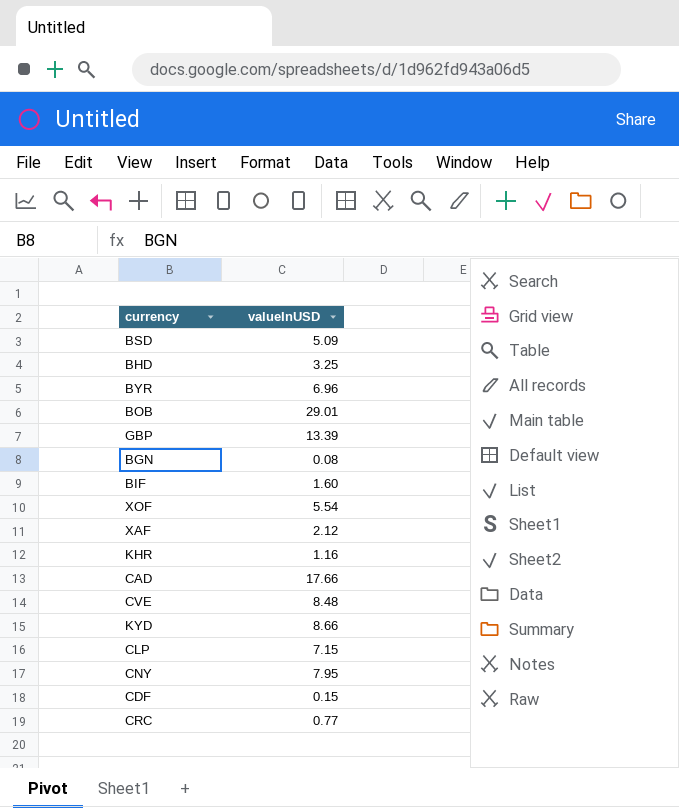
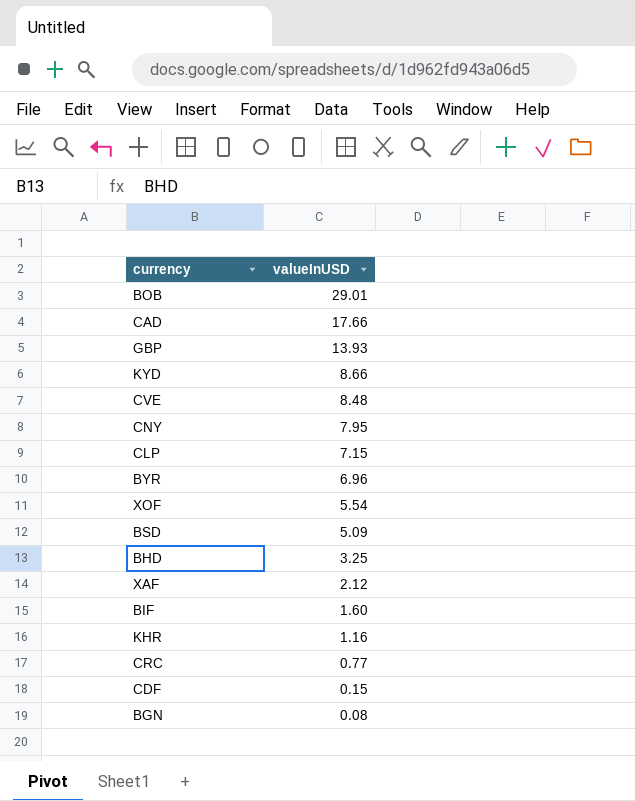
row order: none -> valueInUSD descending
GBP | valueInUSD: 13.39 -> 13.93

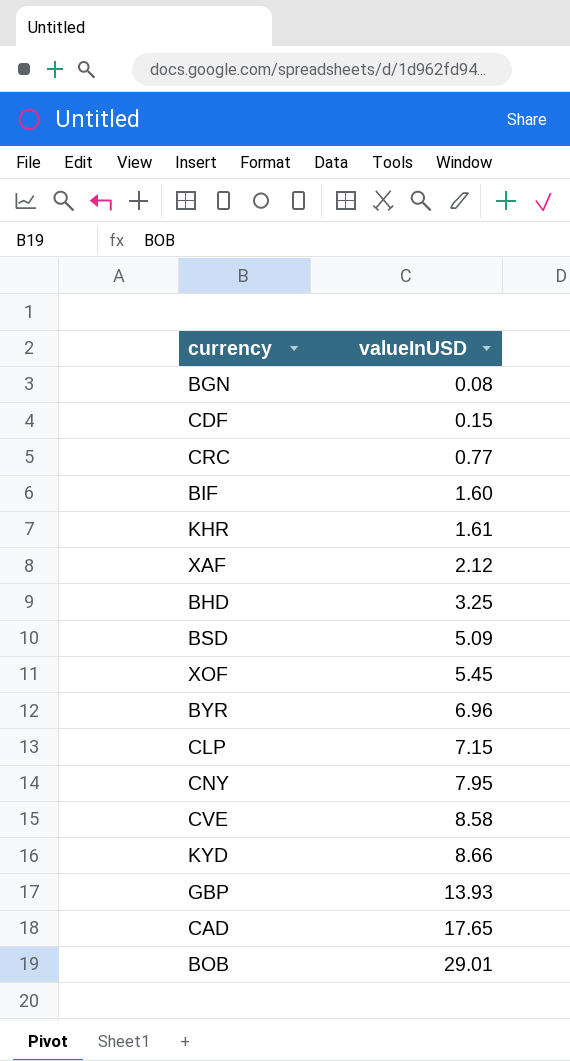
row order: valueInUSD descending -> valueInUSD ascending
KHR | valueInUSD: 1.16 -> 1.61
XOF | valueInUSD: 5.54 -> 5.45
CVE | valueInUSD: 8.48 -> 8.58
CAD | valueInUSD: 17.66 -> 17.65

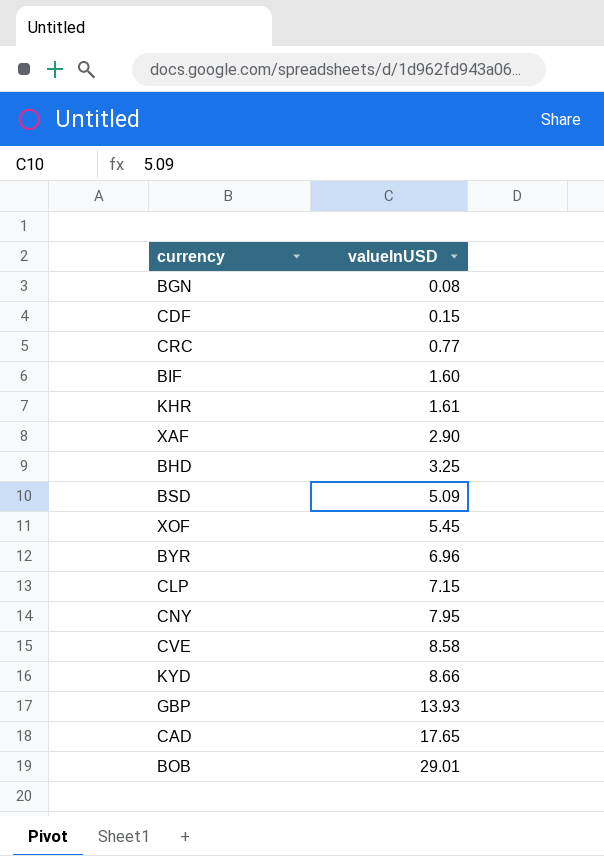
XAF | valueInUSD: 2.12 -> 2.90

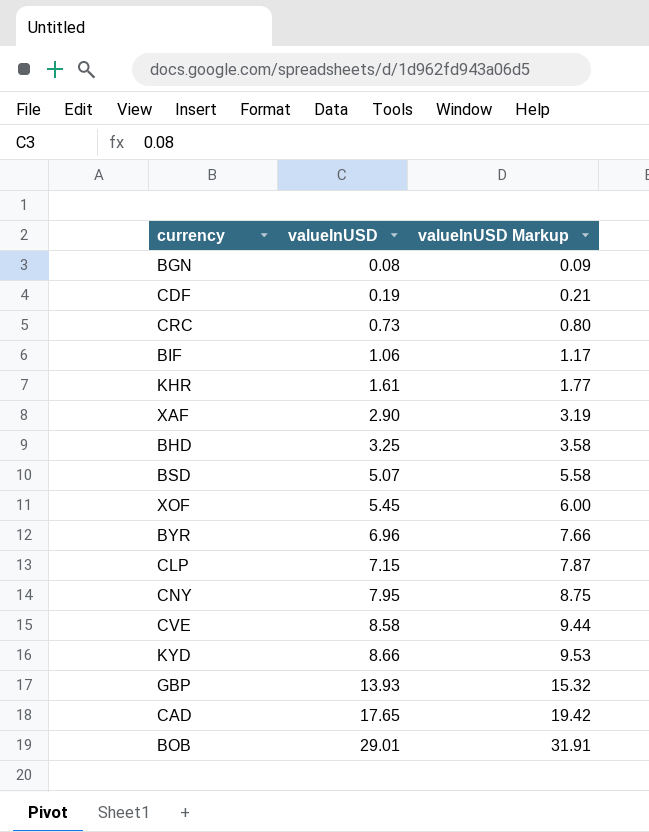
column valueInUSD Markup | formula: none -> [valueInUSD] * 1.1
CDF | valueInUSD: 0.15 -> 0.19
CRC | valueInUSD: 0.77 -> 0.73
BIF | valueInUSD: 1.60 -> 1.06
BSD | valueInUSD: 5.09 -> 5.07

